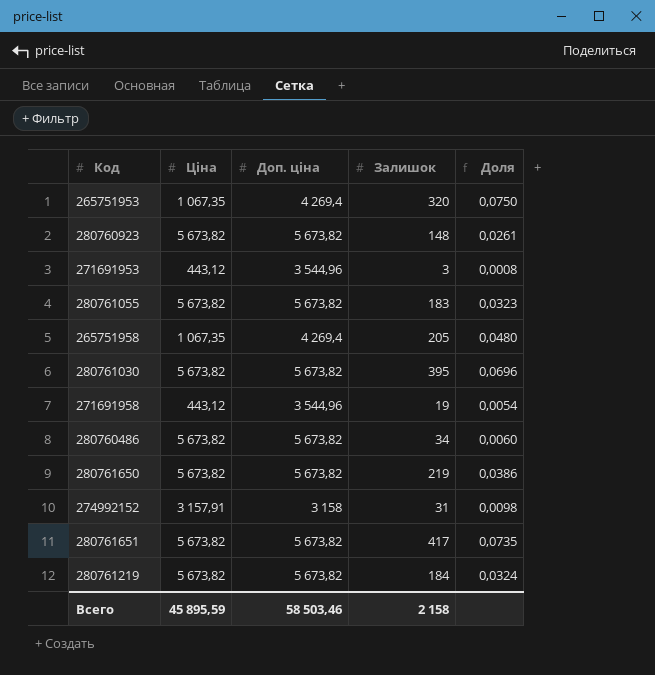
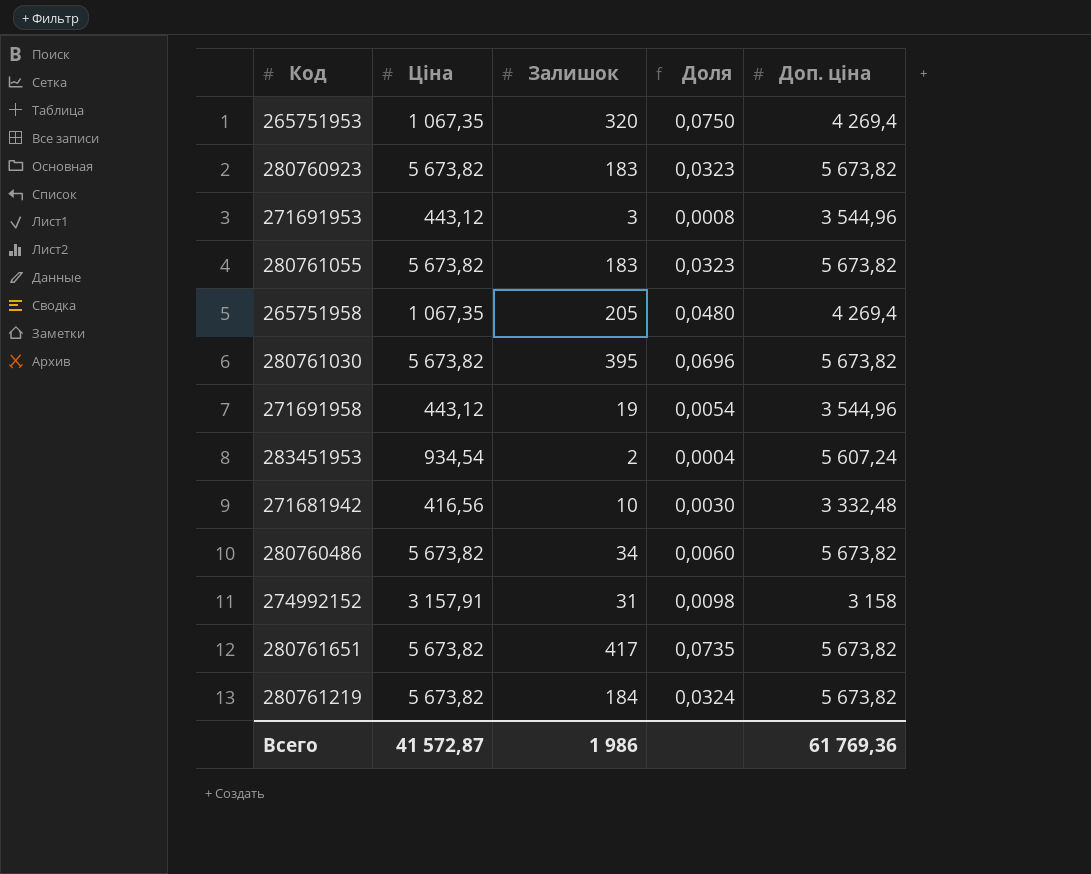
column Доп. ціна | position: 3 -> 5
row 280761650: 5 673,82 | 5 673,82 | 219 | 0,0386 -> none
280760923 | Залишок: 148 -> 183
280760923 | Доля: 0,0261 -> 0,0323
row 283451953: none -> 934,54 | 2 | 0,0004 | 5 607,24
row 271681942: none -> 416,56 | 10 | 0,0030 | 3 332,48
Всего | Ціна: 45 895,59 -> 41 572,87
Всего | Залишок: 2 158 -> 1 986
Всего | Доп. ціна: 58 503,46 -> 61 769,36

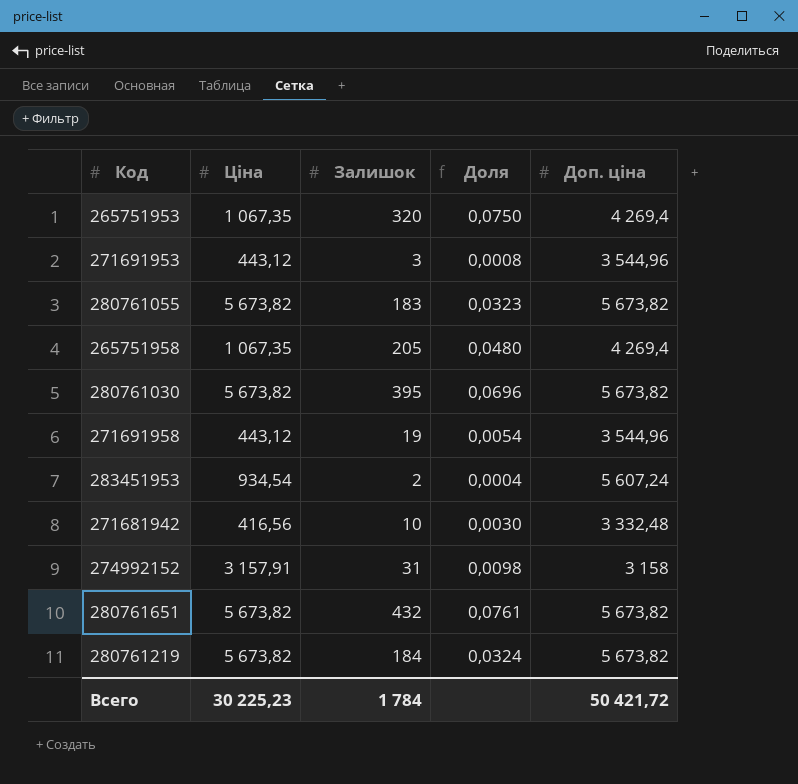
row 280760923: 5 673,82 | 183 | 0,0323 | 5 673,82 -> none
row 280760486: 5 673,82 | 34 | 0,0060 | 5 673,82 -> none
280761651 | Залишок: 417 -> 432
280761651 | Доля: 0,0735 -> 0,0761
Всего | Ціна: 41 572,87 -> 30 225,23
Всего | Залишок: 1 986 -> 1 784
Всего | Доп. ціна: 61 769,36 -> 50 421,72

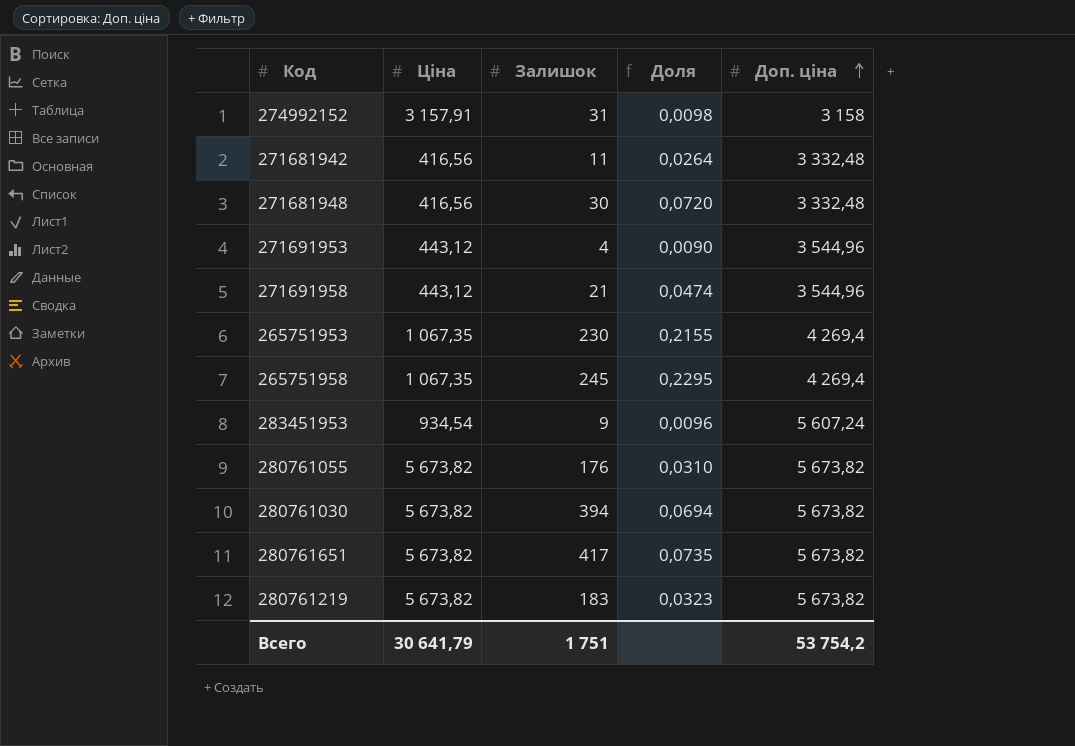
row order: none -> Доп. ціна ascending
column Доля | formula: [Залишок] / [Доп. ціна] -> [Залишок] / [Ціна]
271681942 | Залишок: 10 -> 11
row 271681948: none -> 416,56 | 30 | 0,0720 | 3 332,48
271691953 | Залишок: 3 -> 4
271691958 | Залишок: 19 -> 21
265751953 | Залишок: 320 -> 230
265751958 | Залишок: 205 -> 245
283451953 | Залишок: 2 -> 9
280761055 | Залишок: 183 -> 176
280761030 | Залишок: 395 -> 394
280761651 | Залишок: 432 -> 417
280761219 | Залишок: 184 -> 183
Всего | Ціна: 30 225,23 -> 30 641,79
Всего | Залишок: 1 784 -> 1 751
Всего | Доп. ціна: 50 421,72 -> 53 754,2

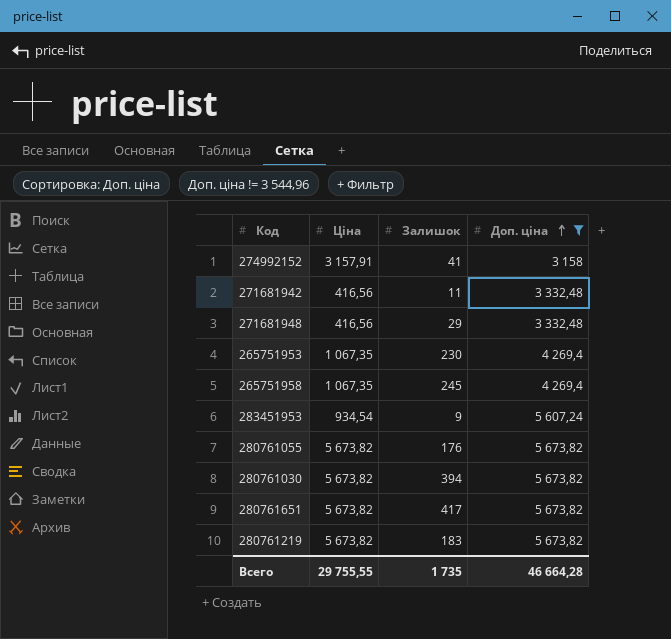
filter: none -> Доп. ціна != 3 544,96
column Доля | formula: [Залишок] / [Ціна] -> none
274992152 | Залишок: 31 -> 41
271681948 | Залишок: 30 -> 29
Всего | Ціна: 30 641,79 -> 29 755,55
Всего | Залишок: 1 751 -> 1 735
Всего | Доп. ціна: 53 754,2 -> 46 664,28

